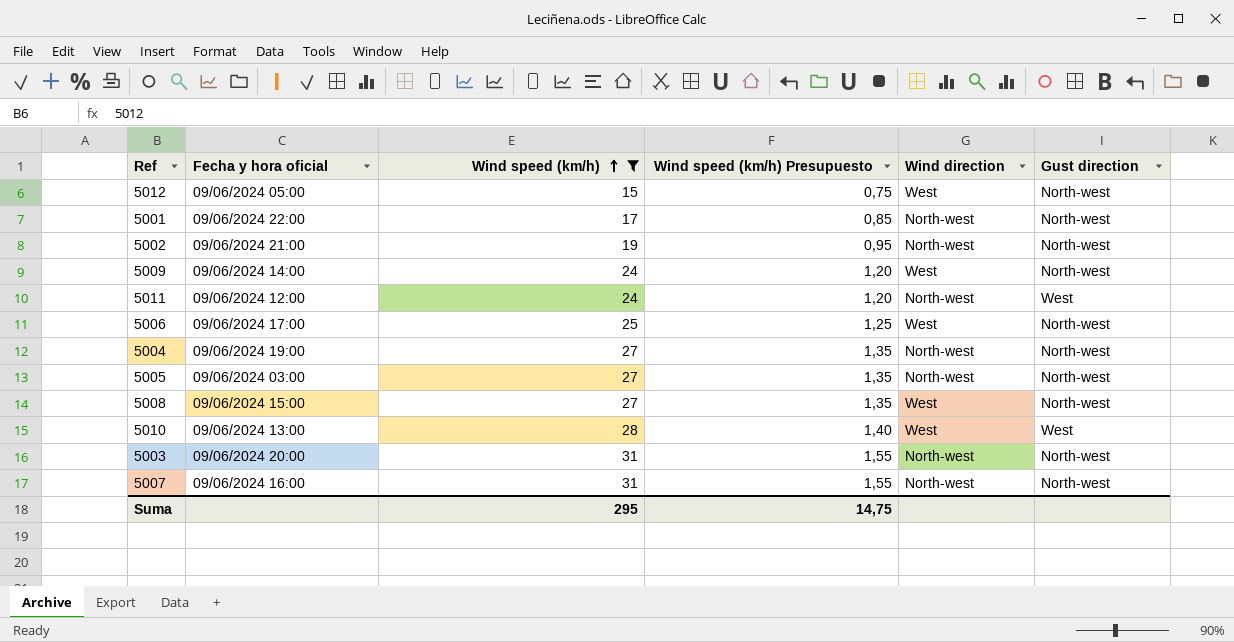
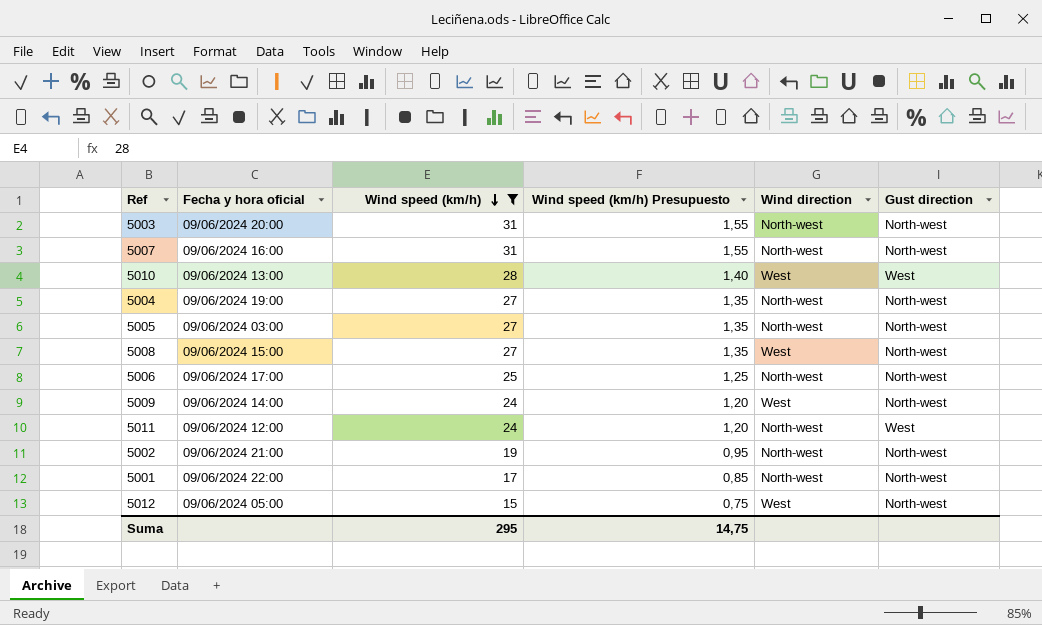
row order: Wind speed (km/h) ascending -> Wind speed (km/h) descending
5006 | Wind direction: West -> North-west

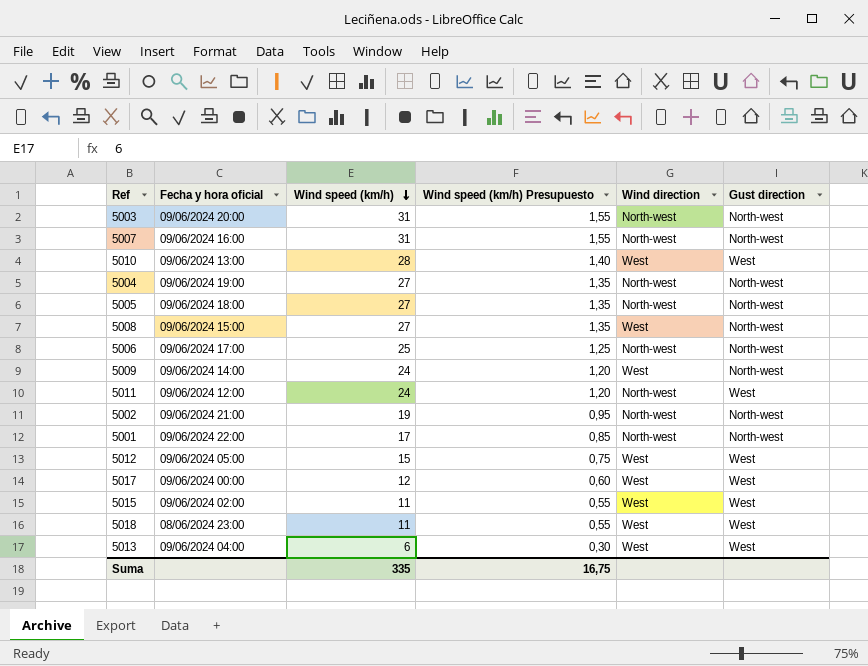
filter: Wind speed (km/h) >= 15 -> none
5005 | Fecha y hora oficial: 09/06/2024 03:00 -> 09/06/2024 18:00
5012 | Gust direction: North-west -> West
Suma | Wind speed (km/h): 295 -> 335
Suma | Wind speed (km/h) Presupuesto: 14,75 -> 16,75

